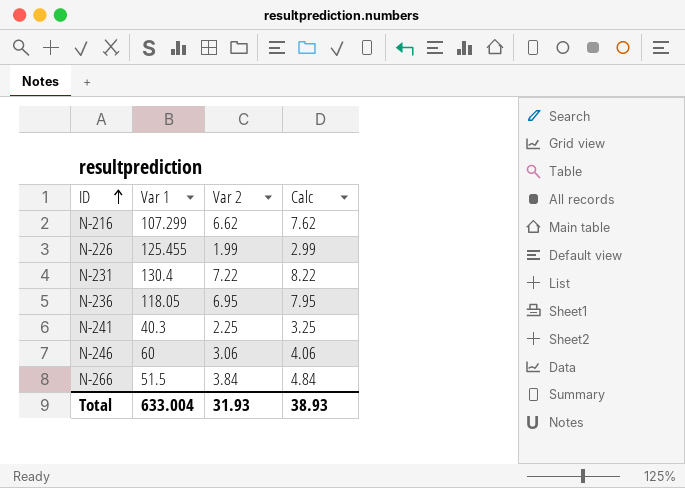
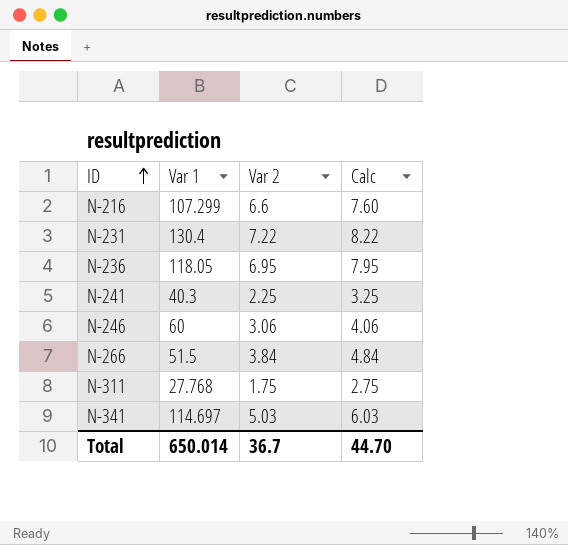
row N-226: 125.455 | 1.99 | 2.99 -> none
N-216 | Var 2: 6.62 -> 6.6
N-216 | Calc: 7.62 -> 7.60
row N-311: none -> 27.768 | 1.75 | 2.75
row N-341: none -> 114.697 | 5.03 | 6.03
Total | Var 1: 633.004 -> 650.014
Total | Var 2: 31.93 -> 36.7
Total | Calc: 38.93 -> 44.70

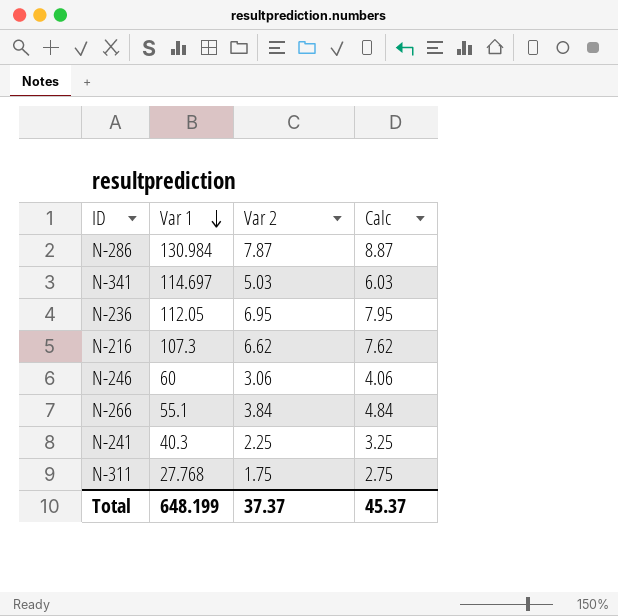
row order: ID ascending -> Var 1 descending
row N-231: 130.4 | 7.22 | 8.22 -> none
row N-286: none -> 130.984 | 7.87 | 8.87
N-236 | Var 1: 118.05 -> 112.05
N-216 | Var 1: 107.299 -> 107.3
N-216 | Var 2: 6.6 -> 6.62
N-216 | Calc: 7.60 -> 7.62
N-266 | Var 1: 51.5 -> 55.1
Total | Var 1: 650.014 -> 648.199
Total | Var 2: 36.7 -> 37.37
Total | Calc: 44.70 -> 45.37

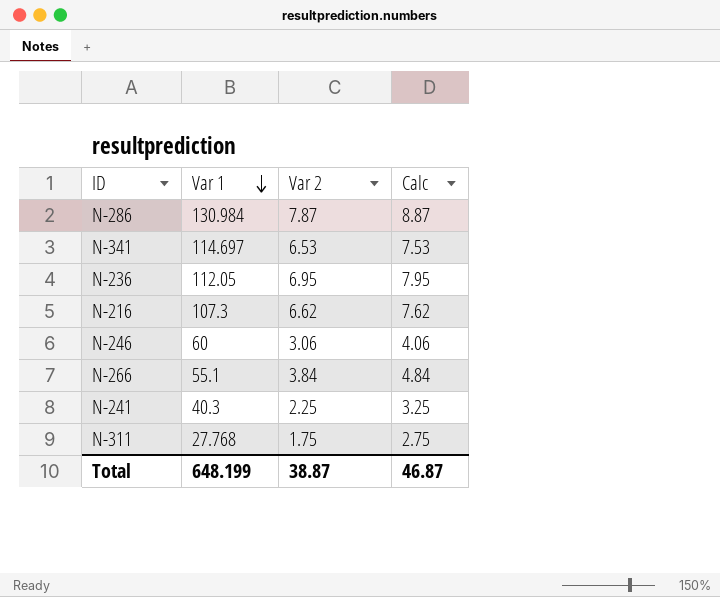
N-341 | Var 2: 5.03 -> 6.53
N-341 | Calc: 6.03 -> 7.53
Total | Var 2: 37.37 -> 38.87
Total | Calc: 45.37 -> 46.87

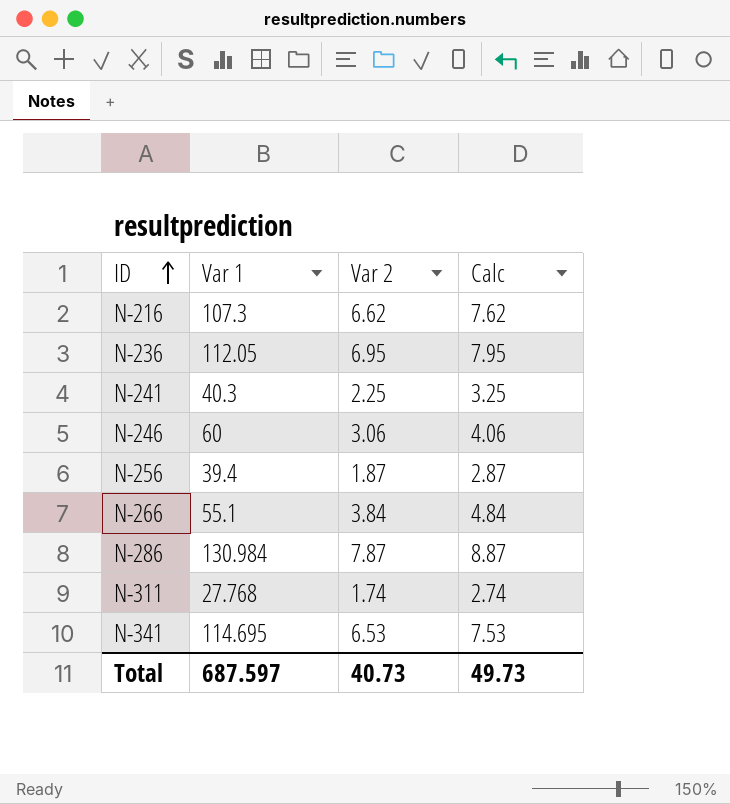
row order: Var 1 descending -> ID ascending
row N-256: none -> 39.4 | 1.87 | 2.87
N-311 | Var 2: 1.75 -> 1.74
N-311 | Calc: 2.75 -> 2.74
N-341 | Var 1: 114.697 -> 114.695
Total | Var 1: 648.199 -> 687.597
Total | Var 2: 38.87 -> 40.73
Total | Calc: 46.87 -> 49.73

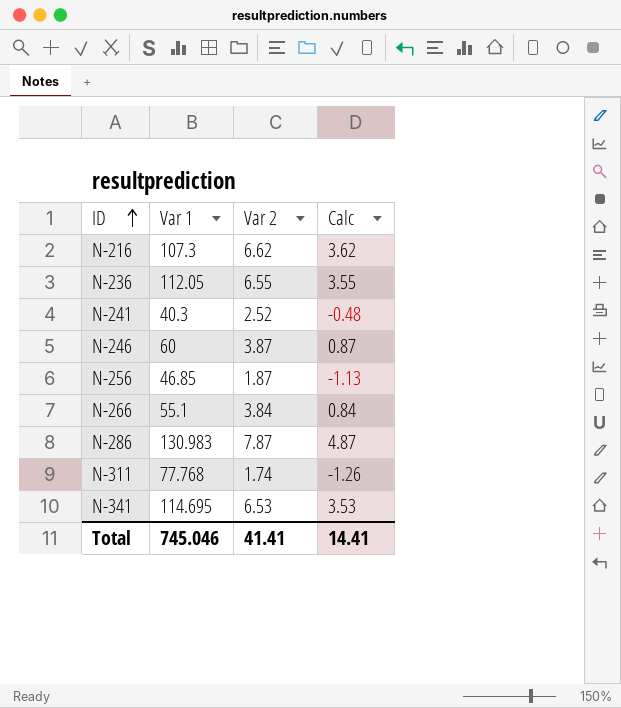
column Calc | formula: [Var 2] + 1 -> [Var 2] - 3
N-236 | Var 2: 6.95 -> 6.55
N-241 | Var 2: 2.25 -> 2.52
N-246 | Var 2: 3.06 -> 3.87
N-256 | Var 1: 39.4 -> 46.85
N-286 | Var 1: 130.984 -> 130.983
N-311 | Var 1: 27.768 -> 77.768
Total | Var 1: 687.597 -> 745.046
Total | Var 2: 40.73 -> 41.41
Total | Calc: 49.73 -> 14.41

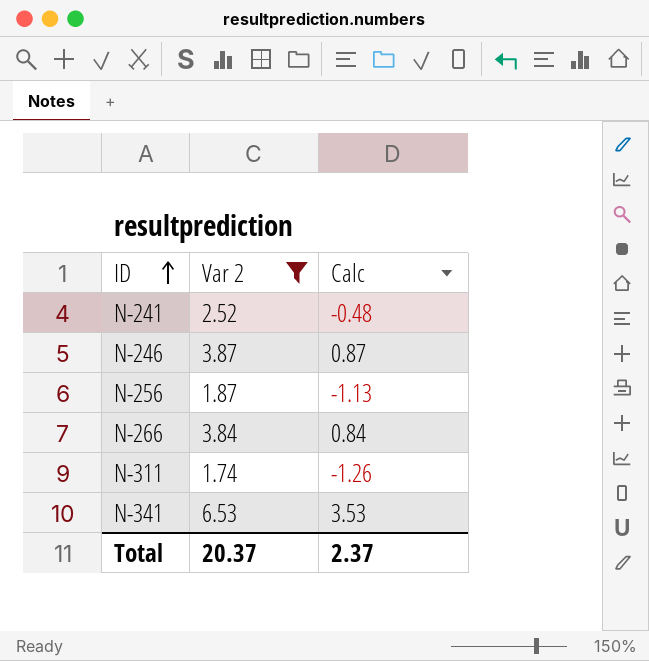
filter: none -> Var 2 <= 6.53
column Var 1 | position: 2 -> none
Total | Var 2: 41.41 -> 20.37
Total | Calc: 14.41 -> 2.37

